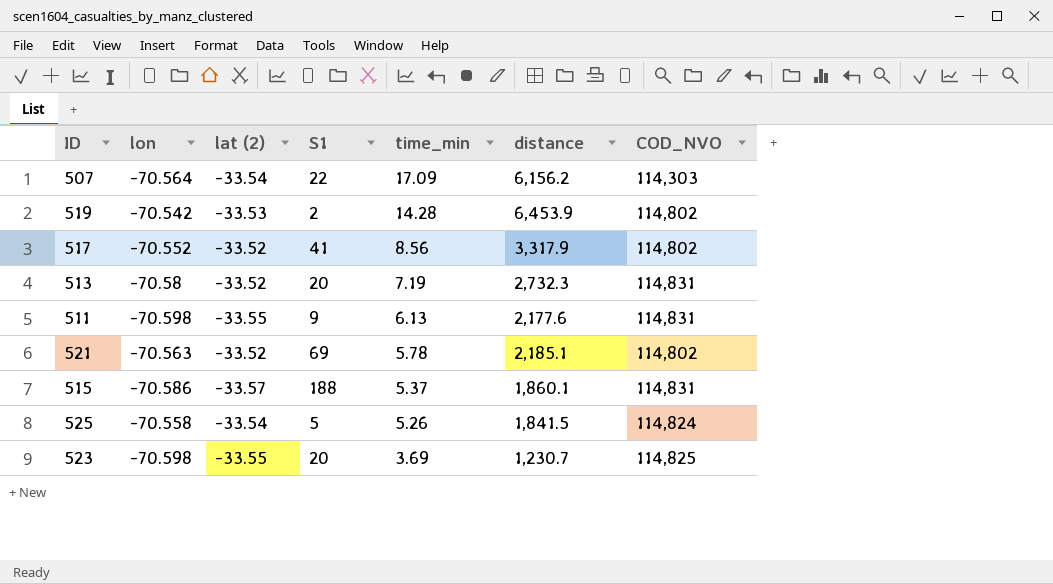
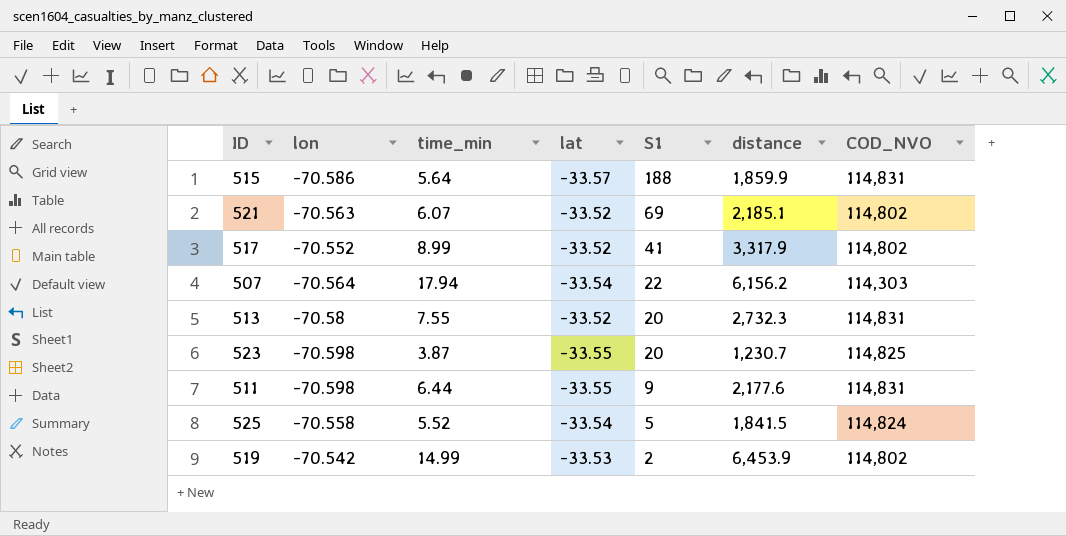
row order: time_min descending -> S1 descending
column time_min | position: 5 -> 3
column name: lat (2) -> lat
515 | time_min: 5.37 -> 5.64
515 | distance: 1,860.1 -> 1,859.9
521 | time_min: 5.78 -> 6.07
517 | time_min: 8.56 -> 8.99
507 | time_min: 17.09 -> 17.94
513 | time_min: 7.19 -> 7.55
523 | time_min: 3.69 -> 3.87
511 | time_min: 6.13 -> 6.44
525 | time_min: 5.26 -> 5.52
519 | time_min: 14.28 -> 14.99

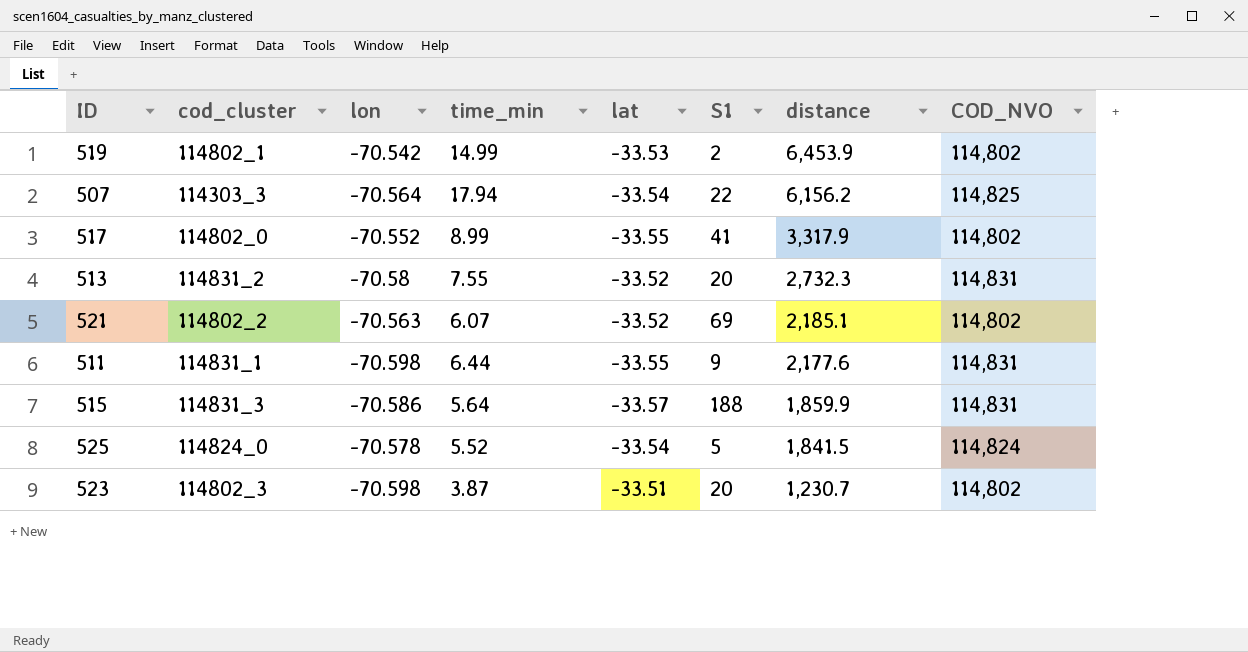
row order: S1 descending -> distance descending
column cod_cluster | position: none -> 2
507 | COD_NVO: 114,303 -> 114,825
517 | lat: -33.52 -> -33.55
525 | lon: -70.558 -> -70.578
523 | lat: -33.55 -> -33.51
523 | COD_NVO: 114,825 -> 114,802

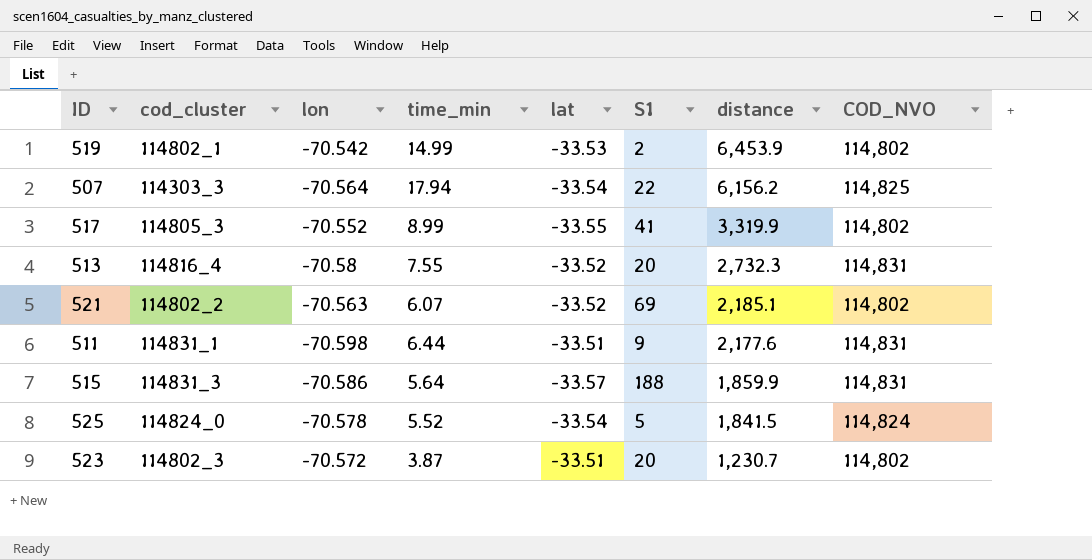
517 | cod_cluster: 114802_0 -> 114805_3
517 | distance: 3,317.9 -> 3,319.9
513 | cod_cluster: 114831_2 -> 114816_4
511 | lat: -33.55 -> -33.51
523 | lon: -70.598 -> -70.572

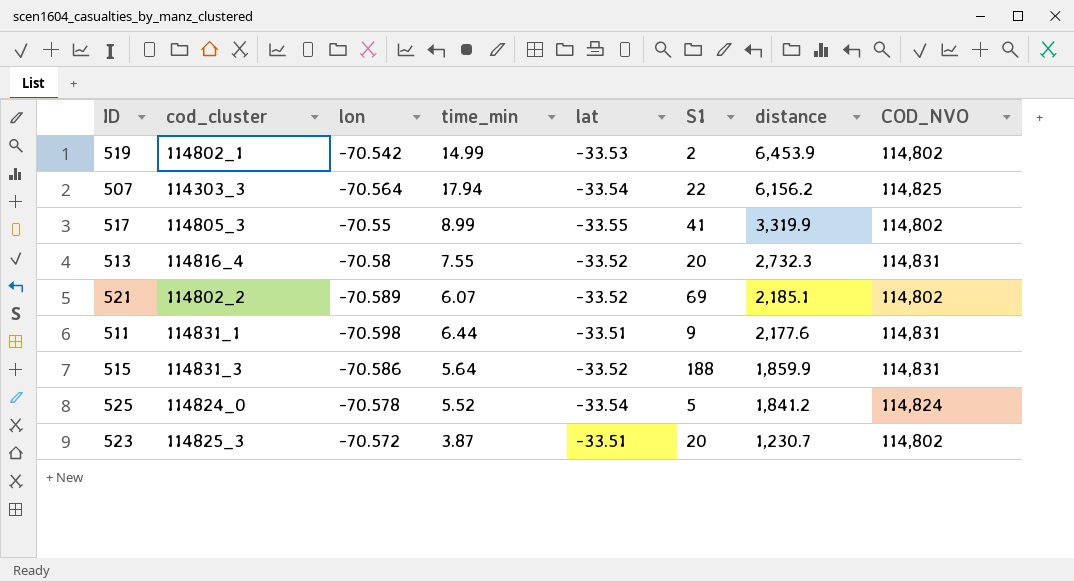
517 | lon: -70.552 -> -70.55
521 | lon: -70.563 -> -70.589
515 | lat: -33.57 -> -33.52
525 | distance: 1,841.5 -> 1,841.2
523 | cod_cluster: 114802_3 -> 114825_3

